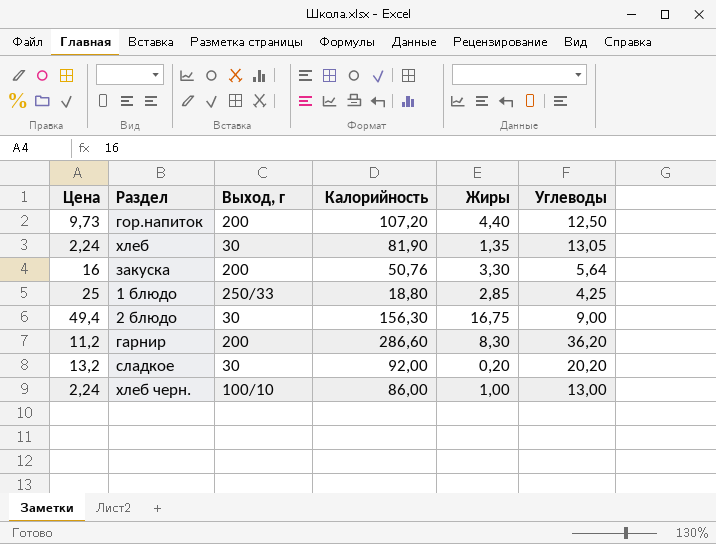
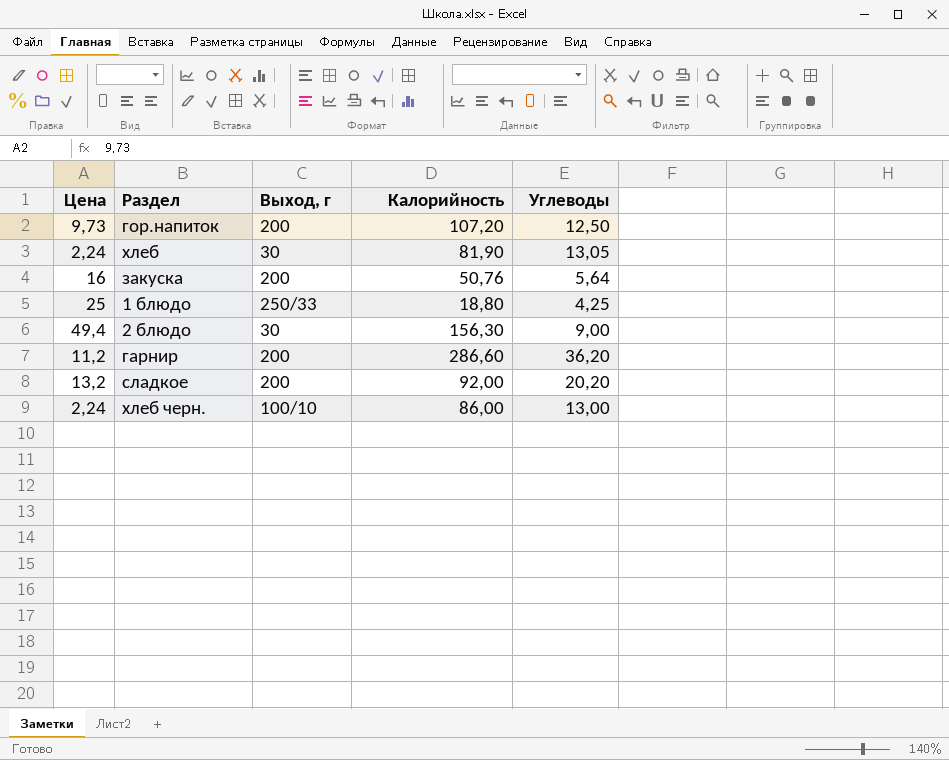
column Жиры | position: 5 -> none
сладкое | Выход, г: 30 -> 200

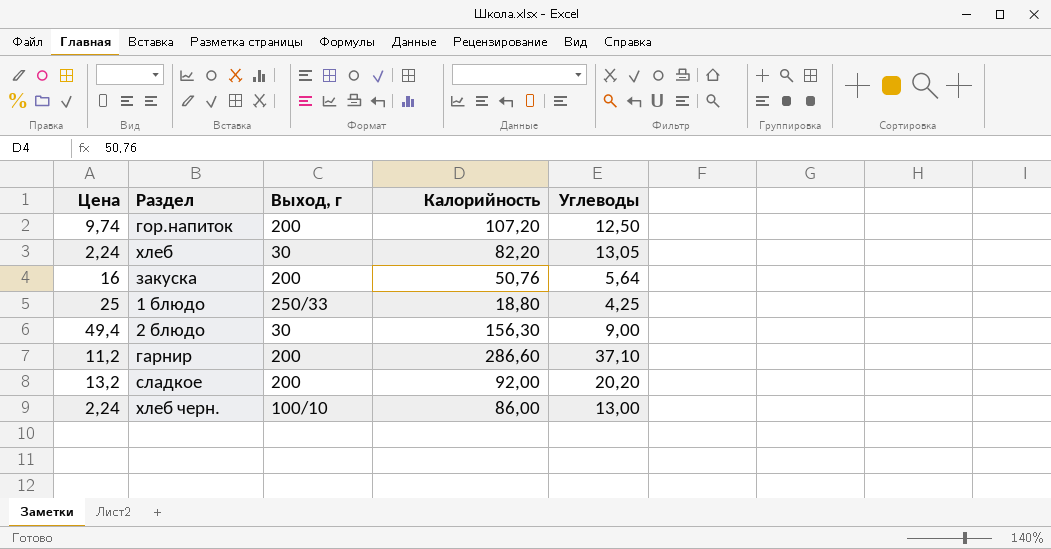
гор.напиток | Цена: 9,73 -> 9,74
хлеб | Калорийность: 81,90 -> 82,20
гарнир | Углеводы: 36,20 -> 37,10

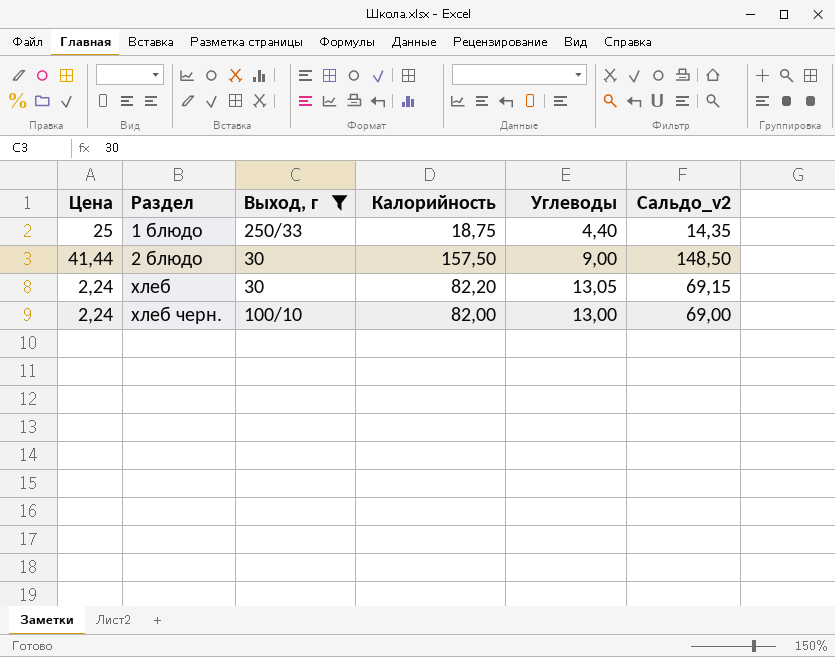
filter: none -> Выход, г != 200
row order: none -> Раздел ascending
column Сальдо_v2 | formula: none -> [Калорийность] - [Углеводы]
1 блюдо | Калорийность: 18,80 -> 18,75
1 блюдо | Углеводы: 4,25 -> 4,40
2 блюдо | Цена: 49,4 -> 41,44
2 блюдо | Калорийность: 156,30 -> 157,50
хлеб черн. | Калорийность: 86,00 -> 82,00

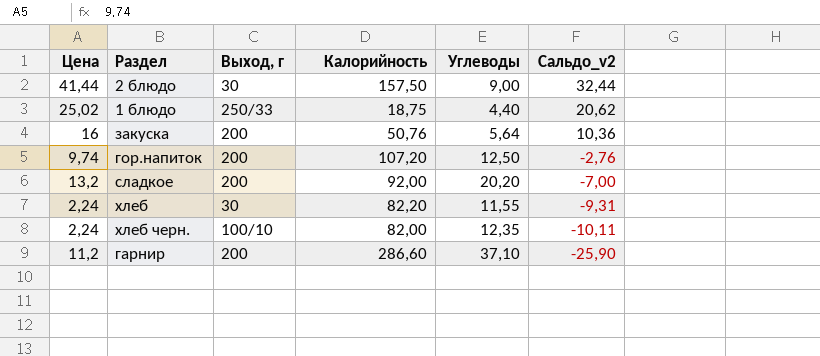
filter: Выход, г != 200 -> none
row order: Раздел ascending -> Сальдо_v2 descending
column Сальдо_v2 | formula: [Калорийность] - [Углеводы] -> [Цена] - [Углеводы]
1 блюдо | Цена: 25 -> 25,02
хлеб | Углеводы: 13,05 -> 11,55
хлеб черн. | Углеводы: 13,00 -> 12,35

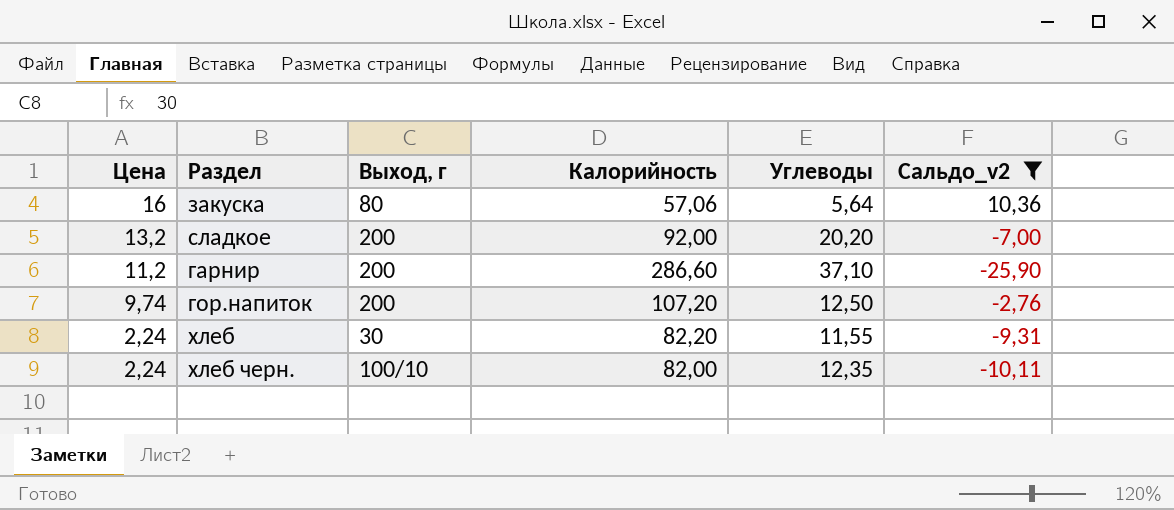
filter: none -> Сальдо_v2 <= 10,36
row order: Сальдо_v2 descending -> Цена descending
закуска | Выход, г: 200 -> 80
закуска | Калорийность: 50,76 -> 57,06

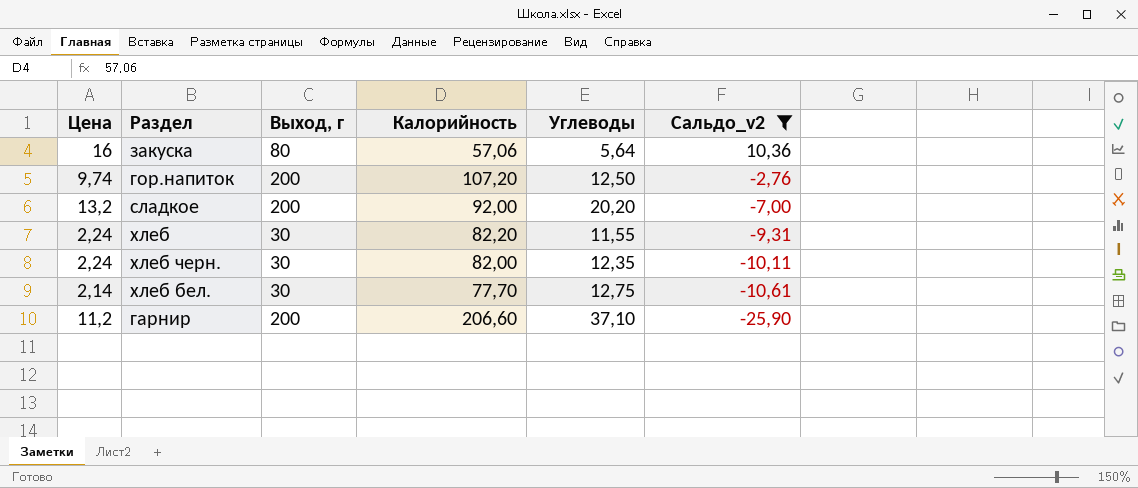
row order: Цена descending -> Сальдо_v2 descending
хлеб черн. | Выход, г: 100/10 -> 30
row хлеб бел.: none -> 2,14 | 30 | 77,70 | 12,75 | -10,61
гарнир | Калорийность: 286,60 -> 206,60

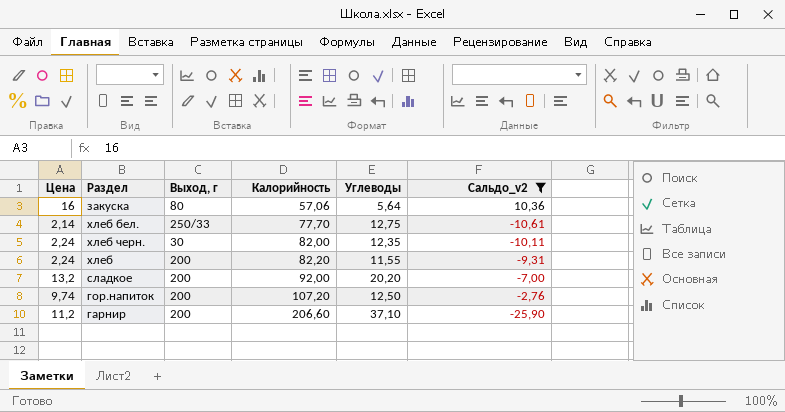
row order: Сальдо_v2 descending -> Калорийность ascending
хлеб бел. | Выход, г: 30 -> 250/33
хлеб | Выход, г: 30 -> 200

